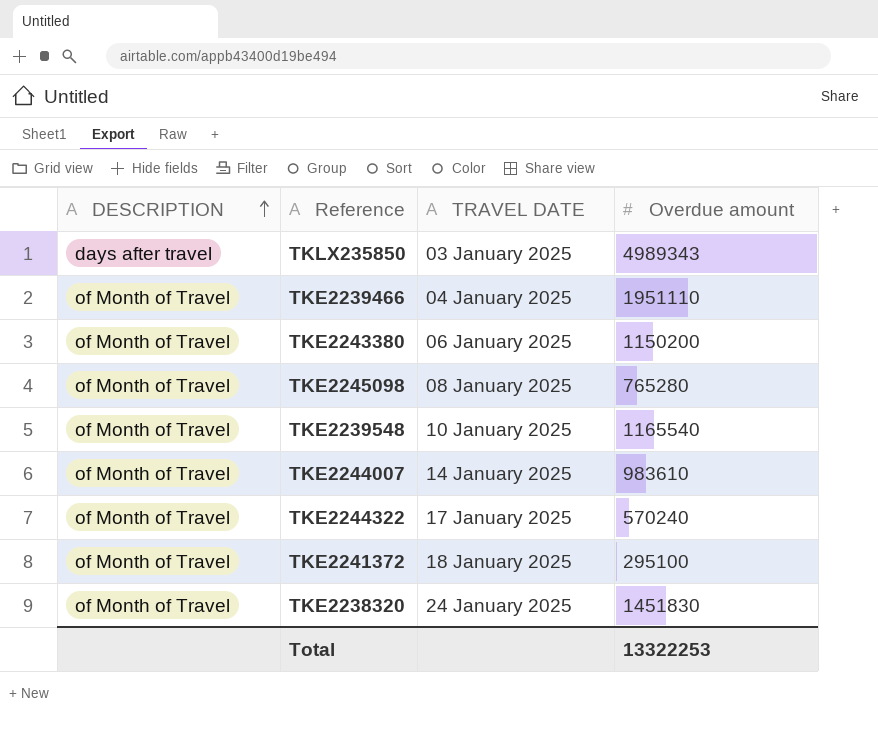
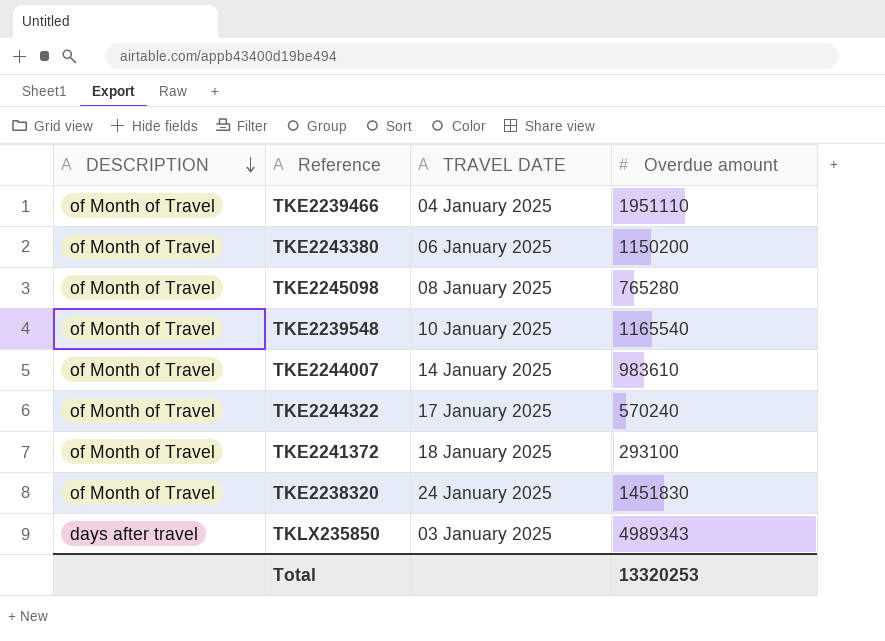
row order: DESCRIPTION ascending -> DESCRIPTION descending
TKE2241372 | Overdue amount: 295100 -> 293100
Total | Overdue amount: 13322253 -> 13320253

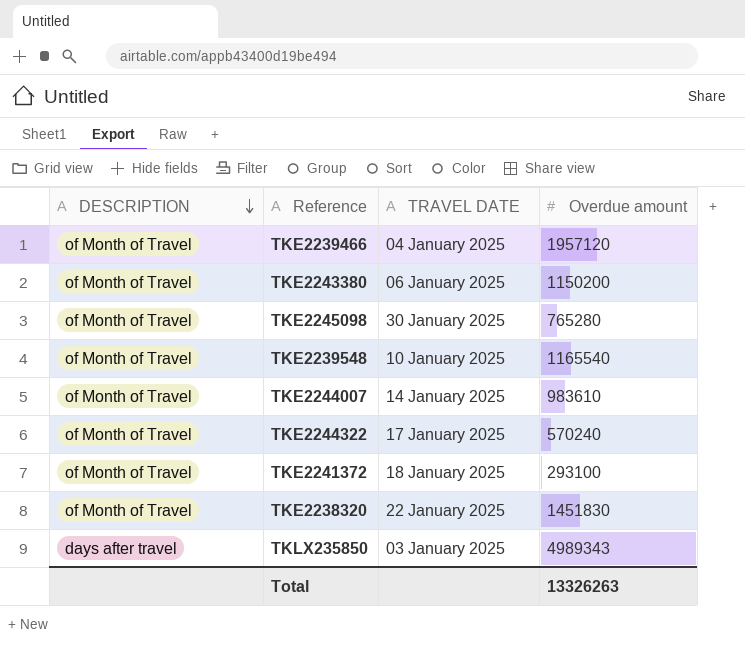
TKE2239466 | Overdue amount: 1951110 -> 1957120
TKE2245098 | TRAVEL DATE: 08 January 2025 -> 30 January 2025
TKE2238320 | TRAVEL DATE: 24 January 2025 -> 22 January 2025
Total | Overdue amount: 13320253 -> 13326263

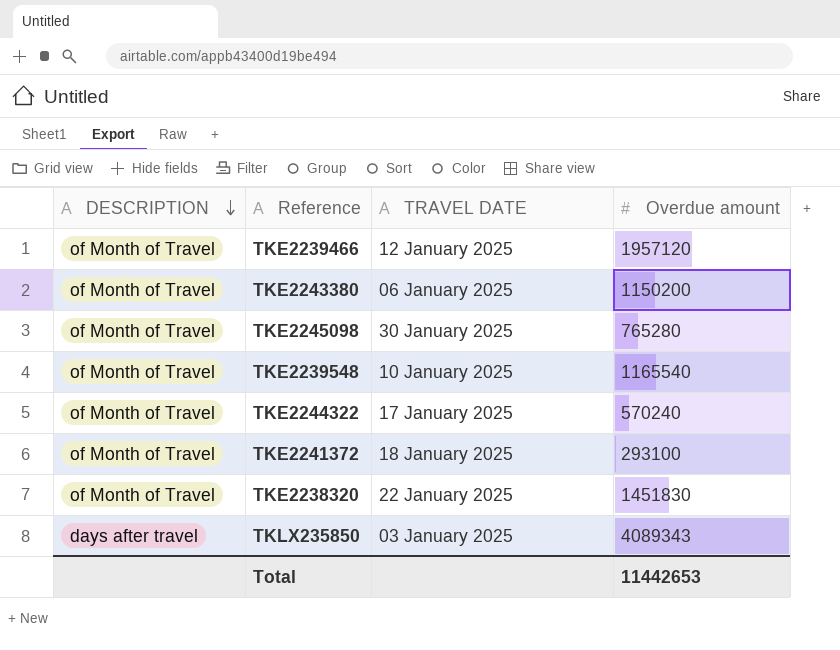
row TKE2244007: of Month of Travel | 14 January 2025 | 983610 -> none
TKE2239466 | TRAVEL DATE: 04 January 2025 -> 12 January 2025
TKLX235850 | Overdue amount: 4989343 -> 4089343
Total | Overdue amount: 13326263 -> 11442653

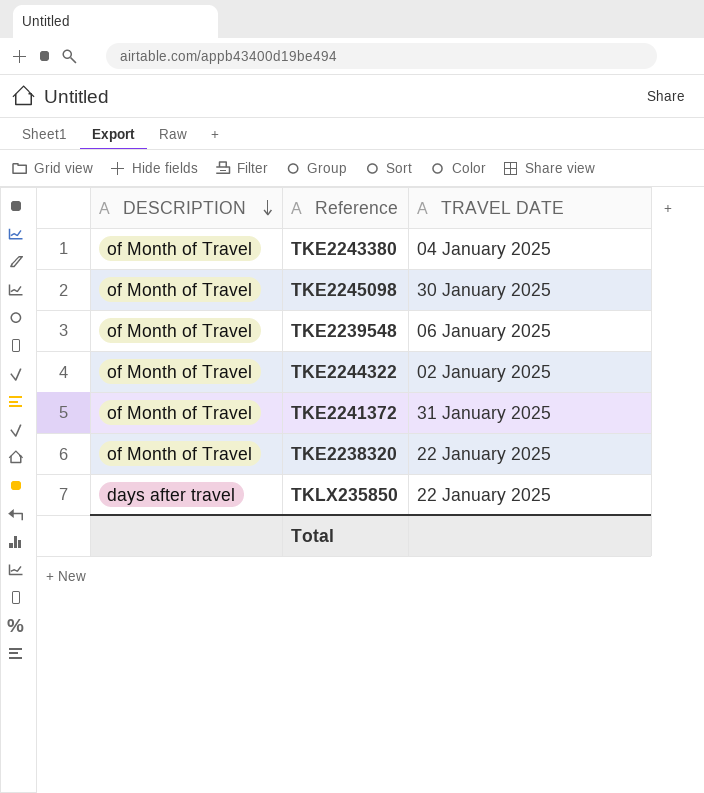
column Overdue amount | position: 4 -> none
row TKE2239466: of Month of Travel | 12 January 2025 | 1957120 -> none
TKE2243380 | TRAVEL DATE: 06 January 2025 -> 04 January 2025
TKE2239548 | TRAVEL DATE: 10 January 2025 -> 06 January 2025
TKE2244322 | TRAVEL DATE: 17 January 2025 -> 02 January 2025
TKE2241372 | TRAVEL DATE: 18 January 2025 -> 31 January 2025
TKLX235850 | TRAVEL DATE: 03 January 2025 -> 22 January 2025

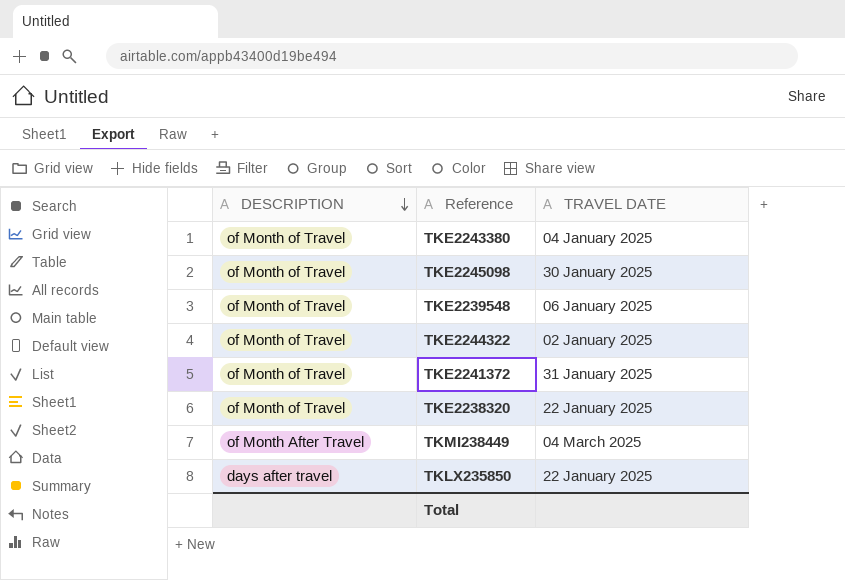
row TKMI238449: none -> of Month After Travel | 04 March 2025

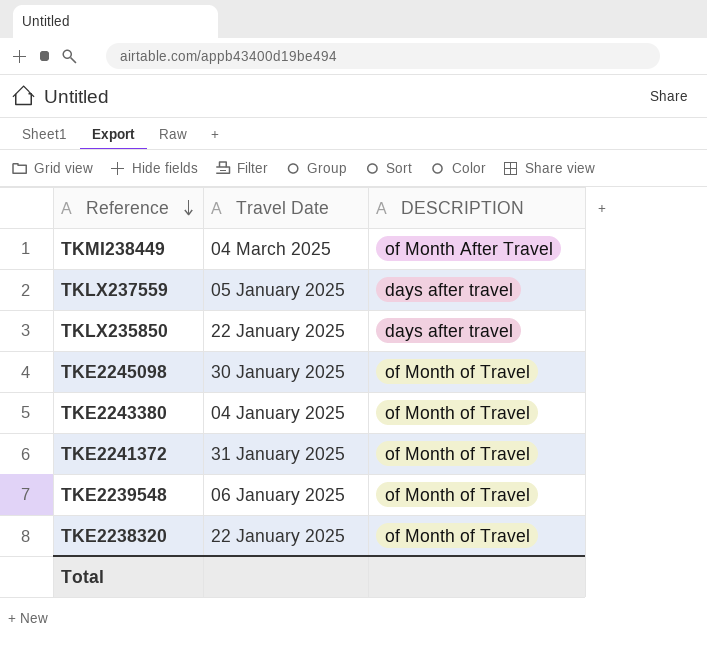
row order: DESCRIPTION descending -> Reference descending
column name: TRAVEL DATE -> Travel Date
column DESCRIPTION | position: 1 -> 3
row TKE2244322: of Month of Travel | 02 January 2025 -> none
row TKLX237559: none -> 05 January 2025 | days after travel

